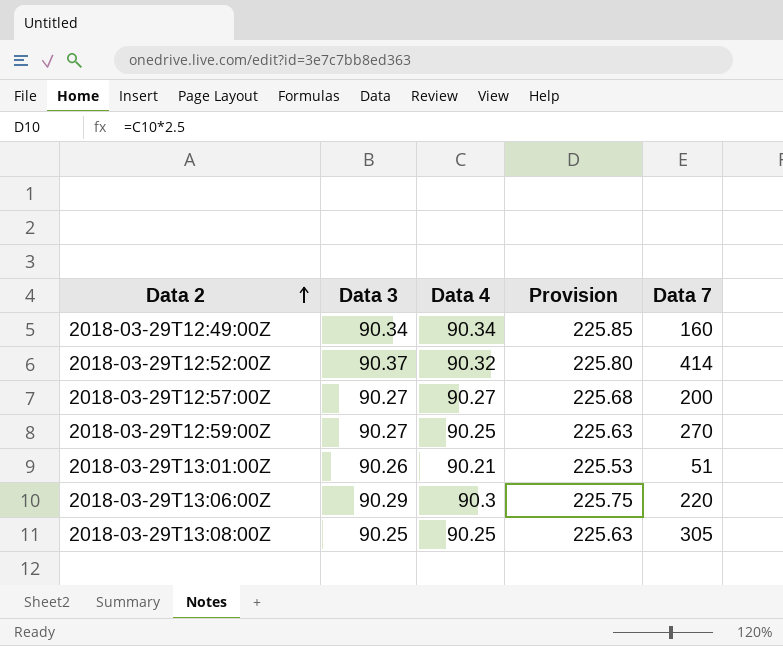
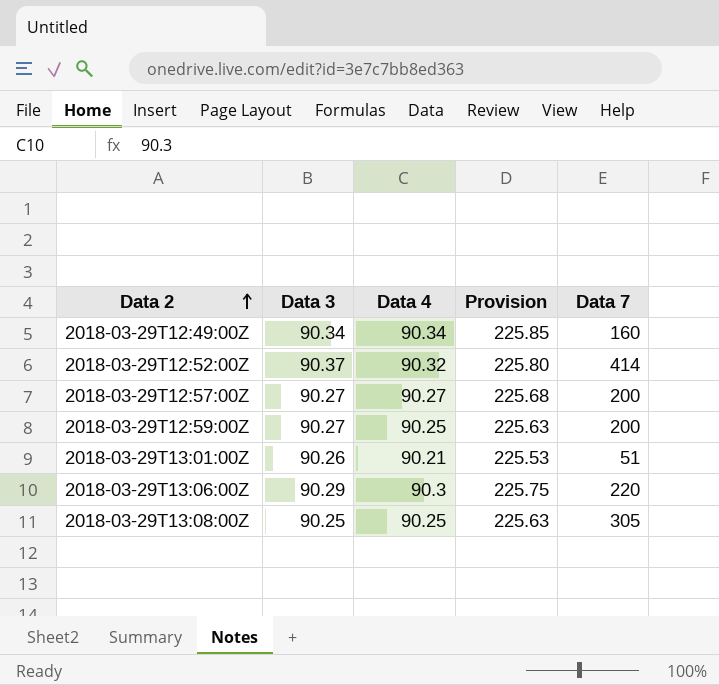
2018-03-29T12:59:00Z | Data 7: 270 -> 200

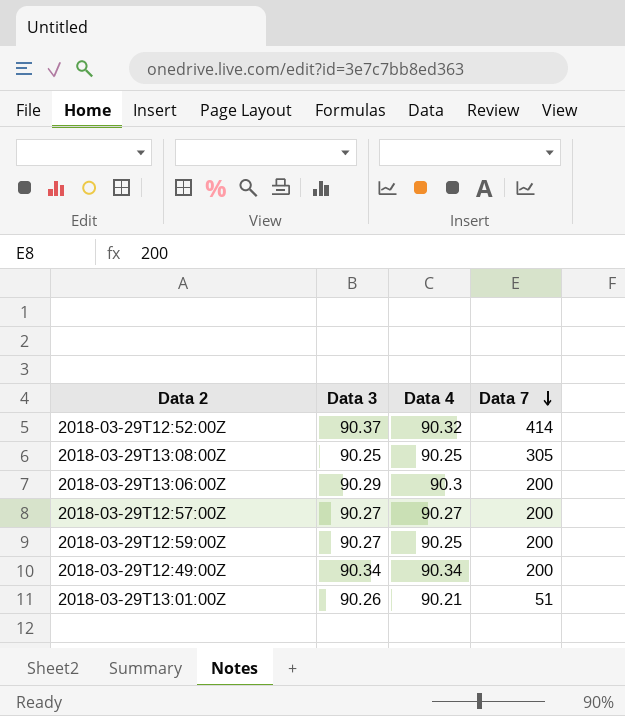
row order: Data 2 ascending -> Data 7 descending
column Provision | formula: [Data 4] * 2.5 -> none
2018-03-29T13:06:00Z | Data 7: 220 -> 200
2018-03-29T12:49:00Z | Data 7: 160 -> 200

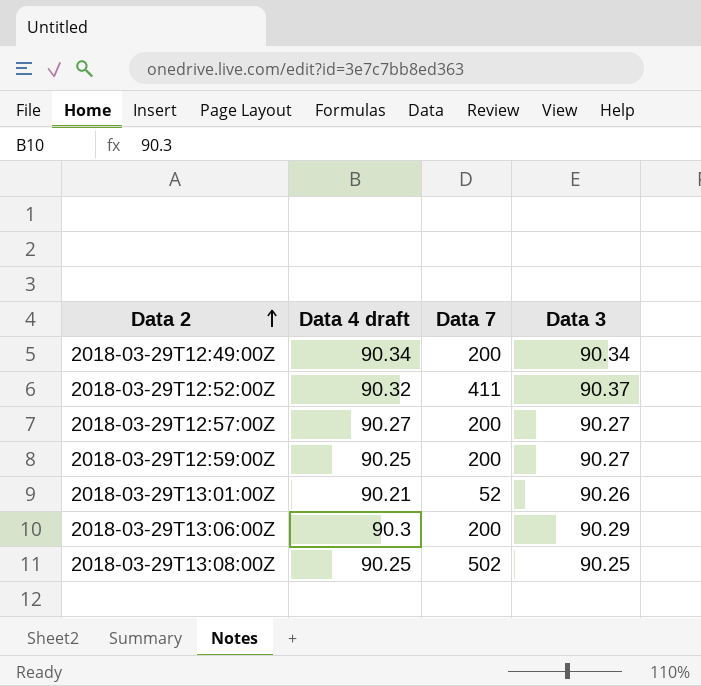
row order: Data 7 descending -> Data 2 ascending
column name: Data 4 -> Data 4 draft
column Data 3 | position: 2 -> 4
2018-03-29T12:52:00Z | Data 7: 414 -> 411
2018-03-29T13:01:00Z | Data 7: 51 -> 52
2018-03-29T13:08:00Z | Data 7: 305 -> 502

